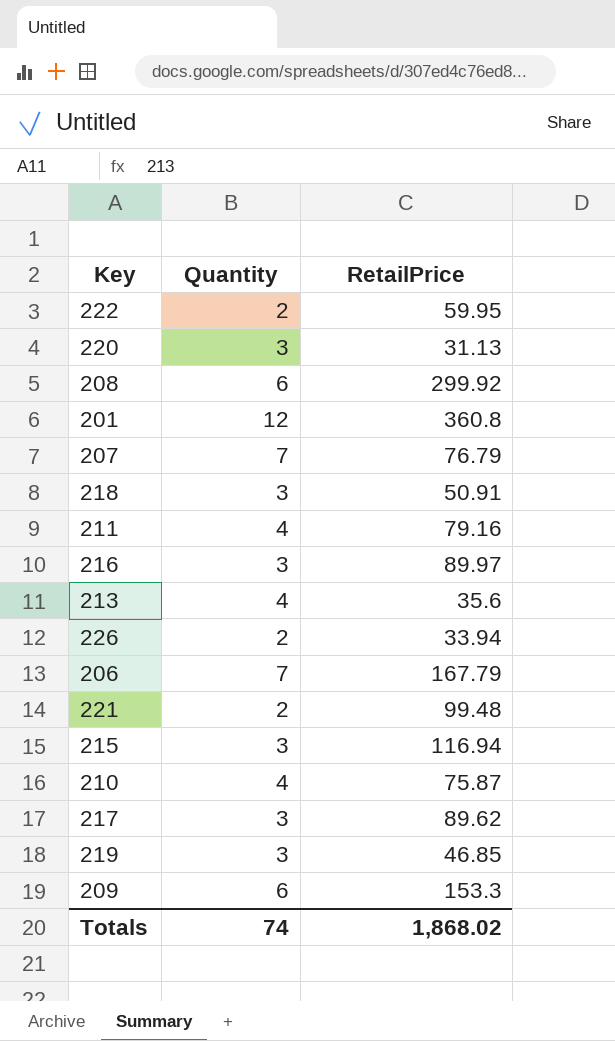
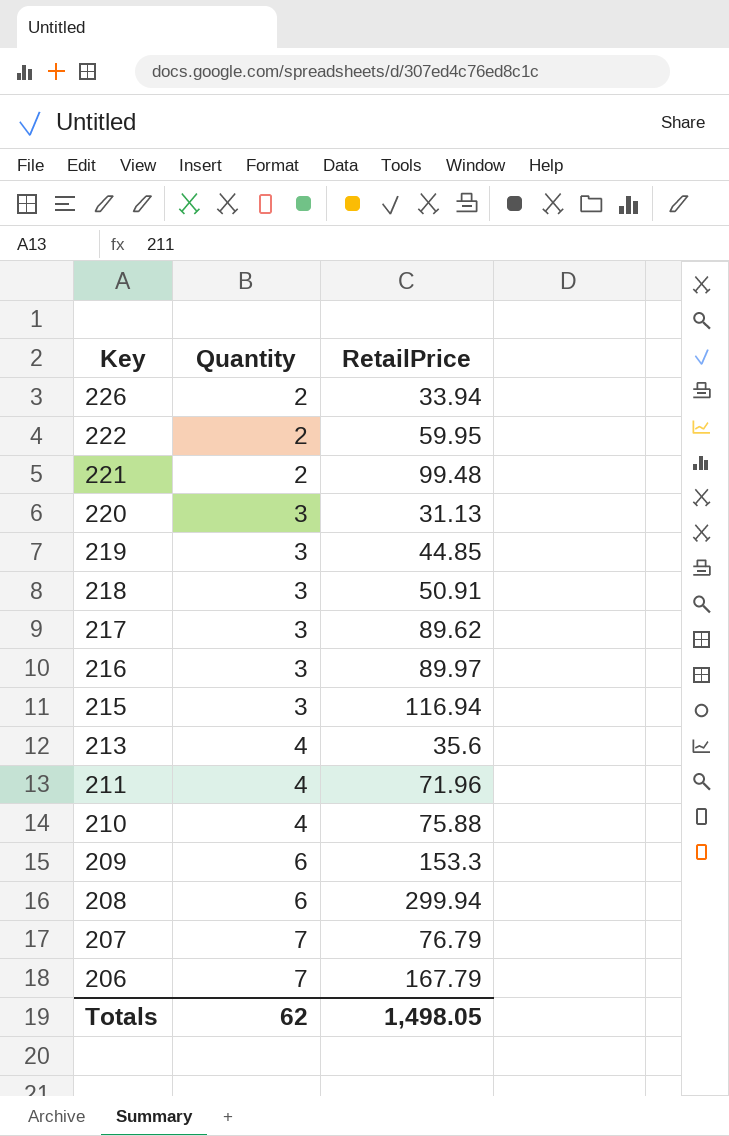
row order: none -> Key descending
row 201: 12 | 360.8 -> none
219 | RetailPrice: 46.85 -> 44.85
211 | RetailPrice: 79.16 -> 71.96
210 | RetailPrice: 75.87 -> 75.88
208 | RetailPrice: 299.92 -> 299.94
Totals | Quantity: 74 -> 62
Totals | RetailPrice: 1,868.02 -> 1,498.05

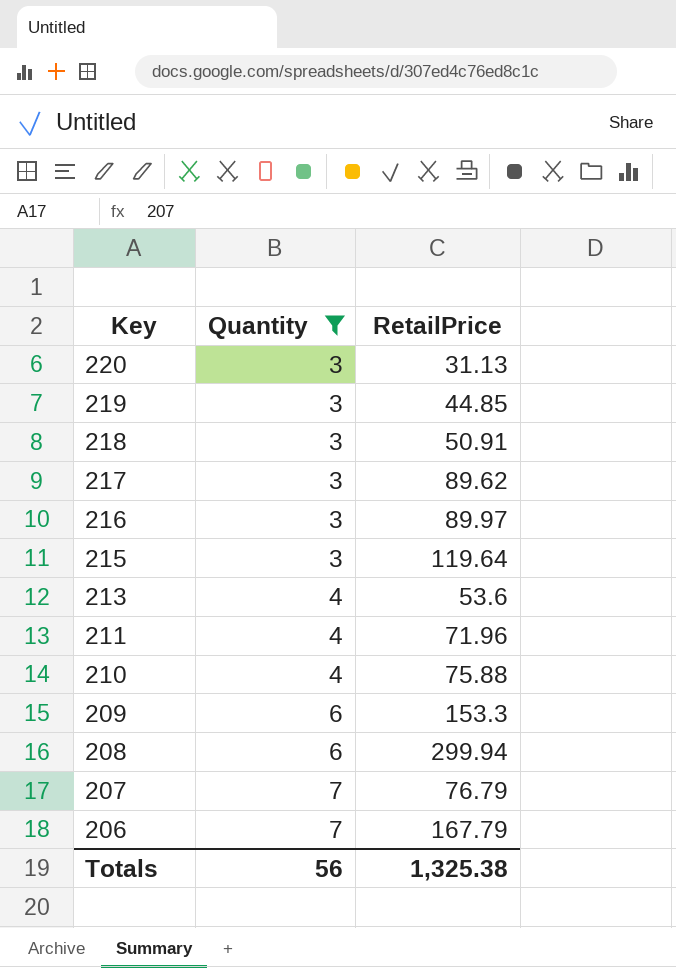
filter: none -> Quantity != 2
215 | RetailPrice: 116.94 -> 119.64
213 | RetailPrice: 35.6 -> 53.6
Totals | Quantity: 62 -> 56
Totals | RetailPrice: 1,498.05 -> 1,325.38

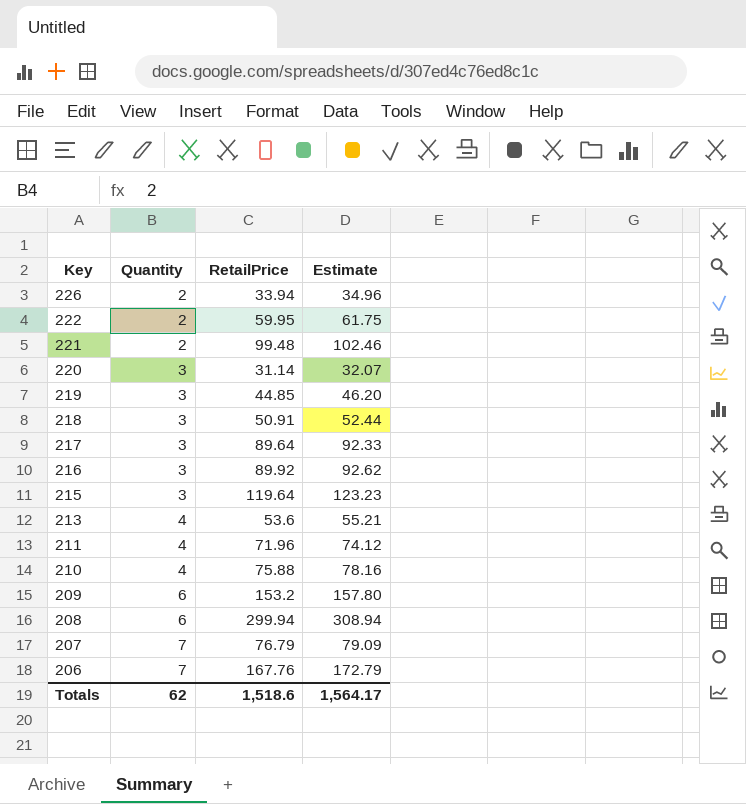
filter: Quantity != 2 -> none
column Estimate | formula: none -> [RetailPrice] * 1.03
220 | RetailPrice: 31.13 -> 31.14
217 | RetailPrice: 89.62 -> 89.64
216 | RetailPrice: 89.97 -> 89.92
209 | RetailPrice: 153.3 -> 153.2
206 | RetailPrice: 167.79 -> 167.76
Totals | Quantity: 56 -> 62
Totals | RetailPrice: 1,325.38 -> 1,518.6

